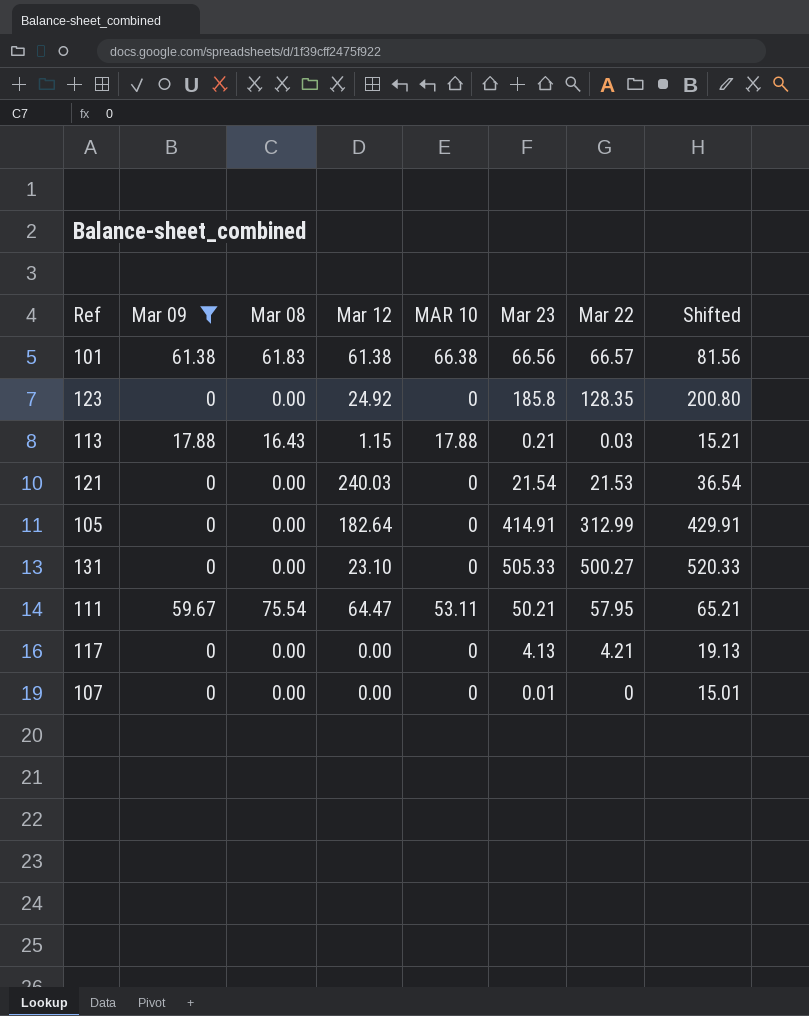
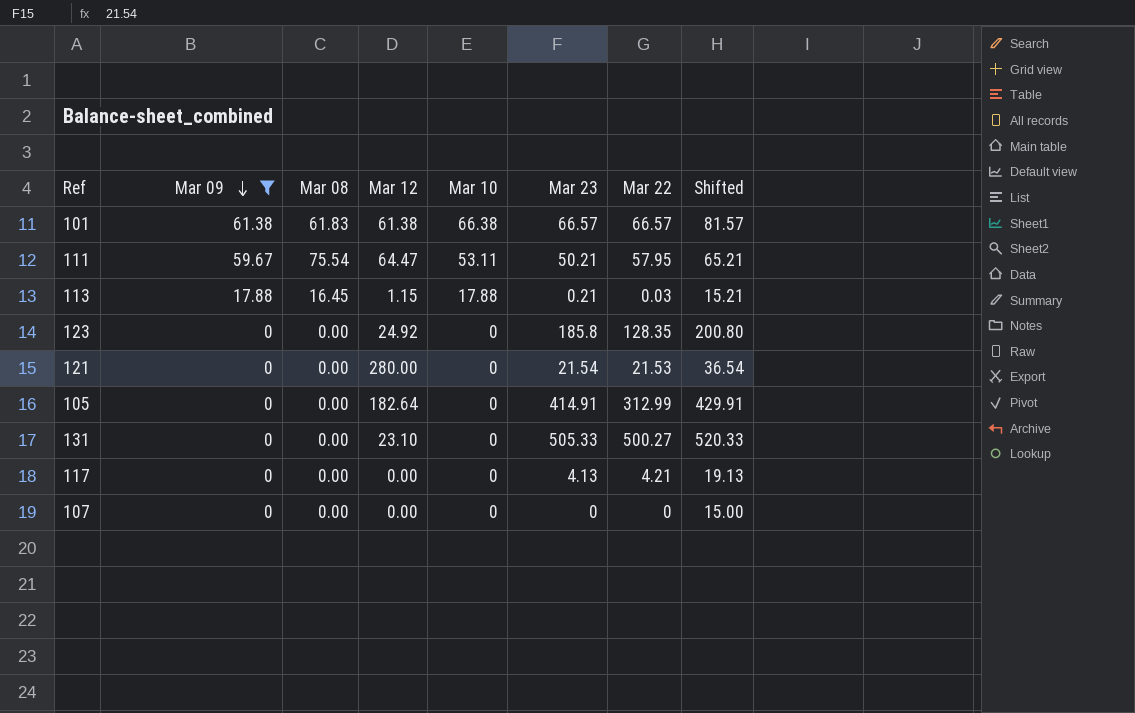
row order: none -> Mar 09 descending
column name: MAR 10 -> Mar 10
101 | Mar 23: 66.56 -> 66.57
101 | Shifted: 81.56 -> 81.57
113 | Mar 08: 16.43 -> 16.45
121 | Mar 12: 240.03 -> 280.00
107 | Mar 23: 0.01 -> 0
107 | Shifted: 15.01 -> 15.00

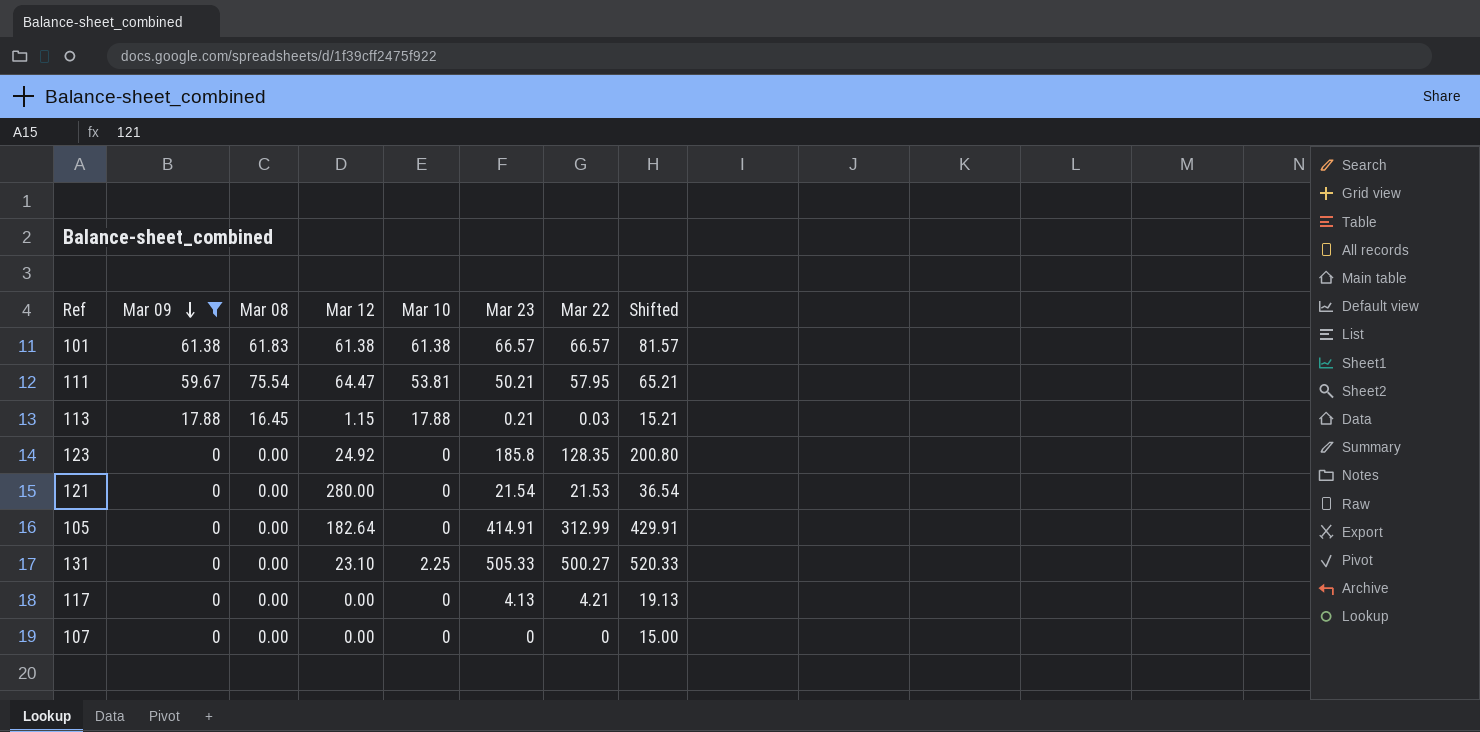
101 | Mar 10: 66.38 -> 61.38
111 | Mar 10: 53.11 -> 53.81
131 | Mar 10: 0 -> 2.25

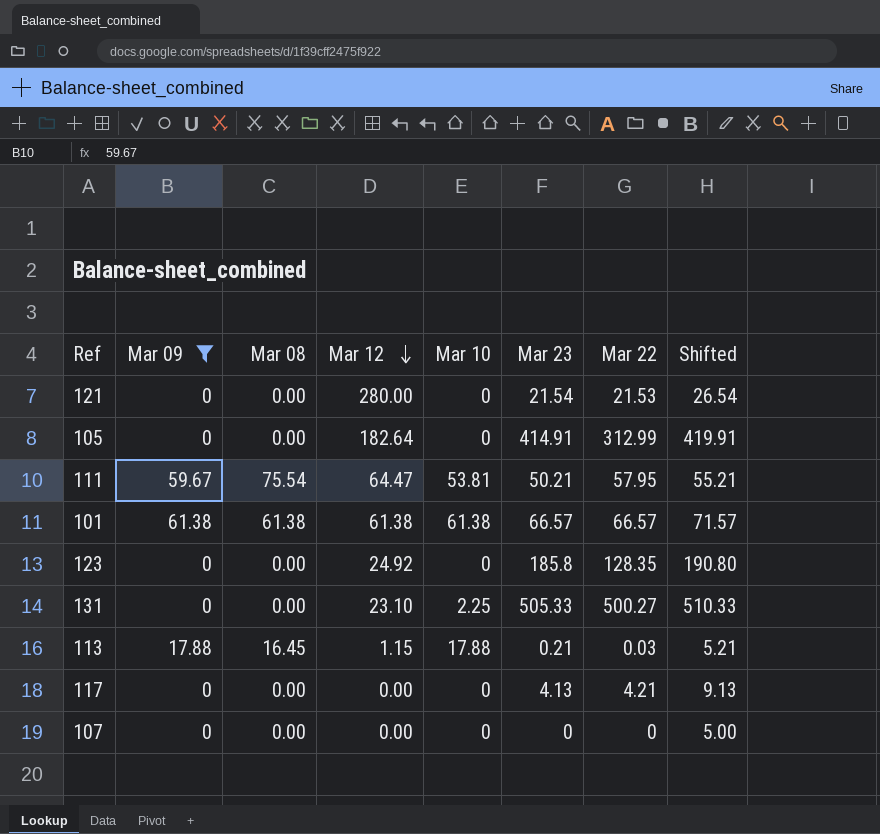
row order: Mar 09 descending -> Mar 12 descending
column Shifted | formula: [Mar 23] + 15 -> [Mar 23] + 5
101 | Mar 08: 61.83 -> 61.38

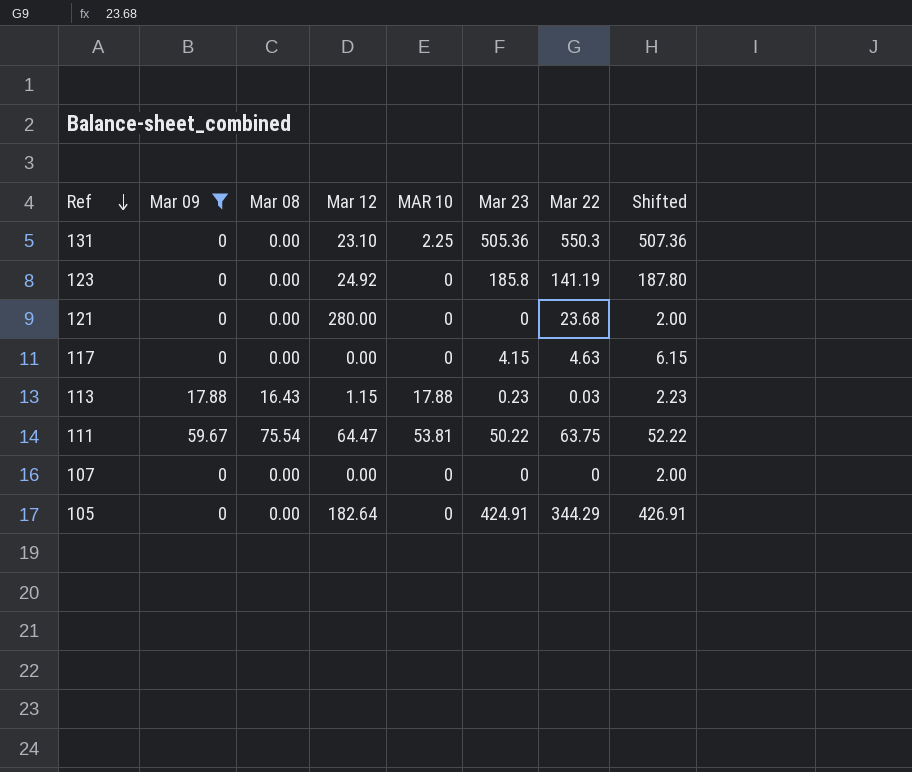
row order: Mar 12 descending -> Ref descending
column name: Mar 10 -> MAR 10
column Shifted | formula: [Mar 23] + 5 -> [Mar 23] + 2
row 101: 61.38 | 61.38 | 61.38 | 61.38 | 66.57 | 66.57 | 71.57 -> none
131 | Mar 23: 505.33 -> 505.36
131 | Mar 22: 500.27 -> 550.3
123 | Mar 22: 128.35 -> 141.19
121 | Mar 23: 21.54 -> 0
121 | Mar 22: 21.53 -> 23.68
117 | Mar 23: 4.13 -> 4.15
117 | Mar 22: 4.21 -> 4.63
113 | Mar 08: 16.45 -> 16.43
113 | Mar 23: 0.21 -> 0.23
111 | Mar 23: 50.21 -> 50.22
111 | Mar 22: 57.95 -> 63.75
105 | Mar 23: 414.91 -> 424.91
105 | Mar 22: 312.99 -> 344.29

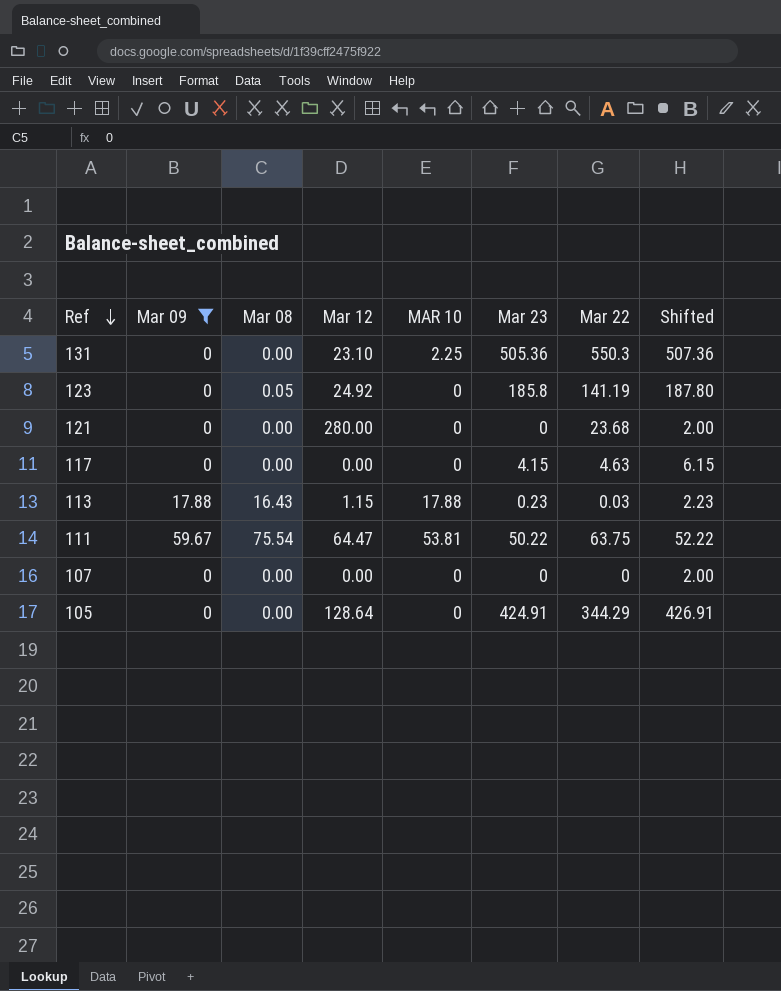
123 | Mar 08: 0.00 -> 0.05
105 | Mar 12: 182.64 -> 128.64

